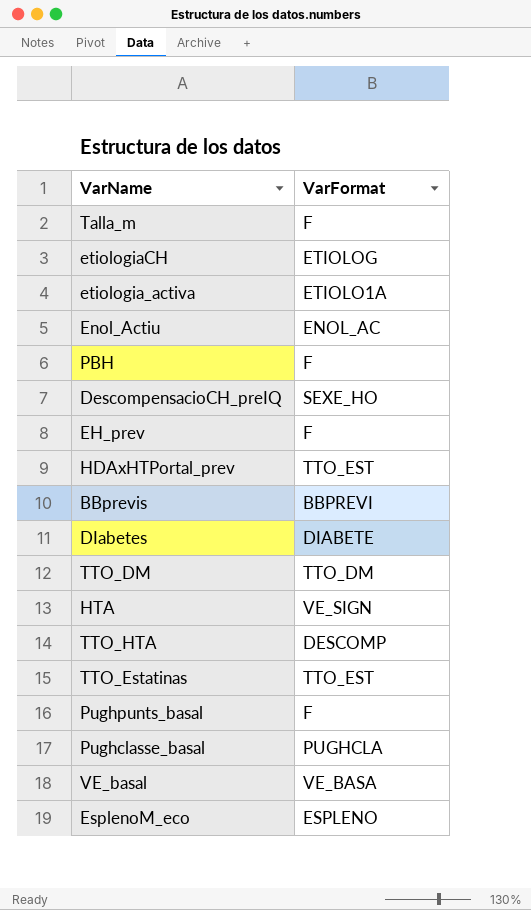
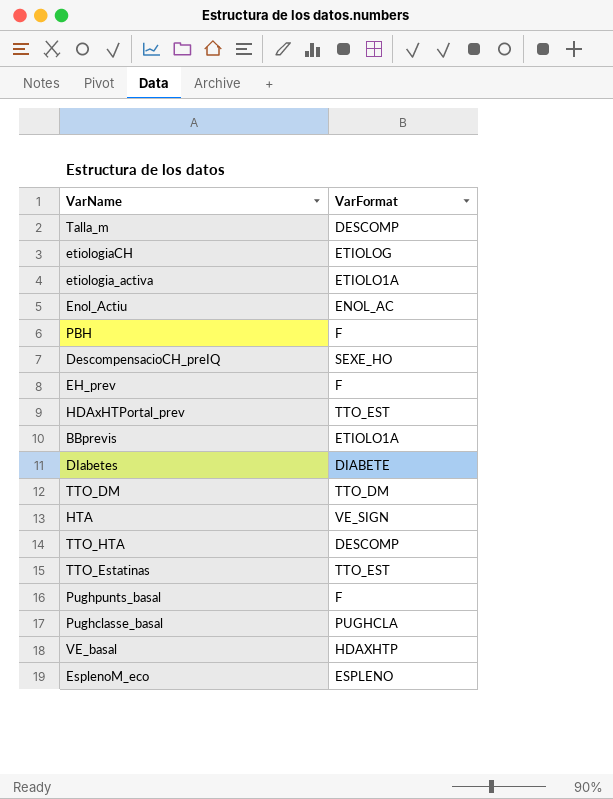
Talla_m | VarFormat: F -> DESCOMP
BBprevis | VarFormat: BBPREVI -> ETIOLO1A
VE_basal | VarFormat: VE_BASA -> HDAXHTP

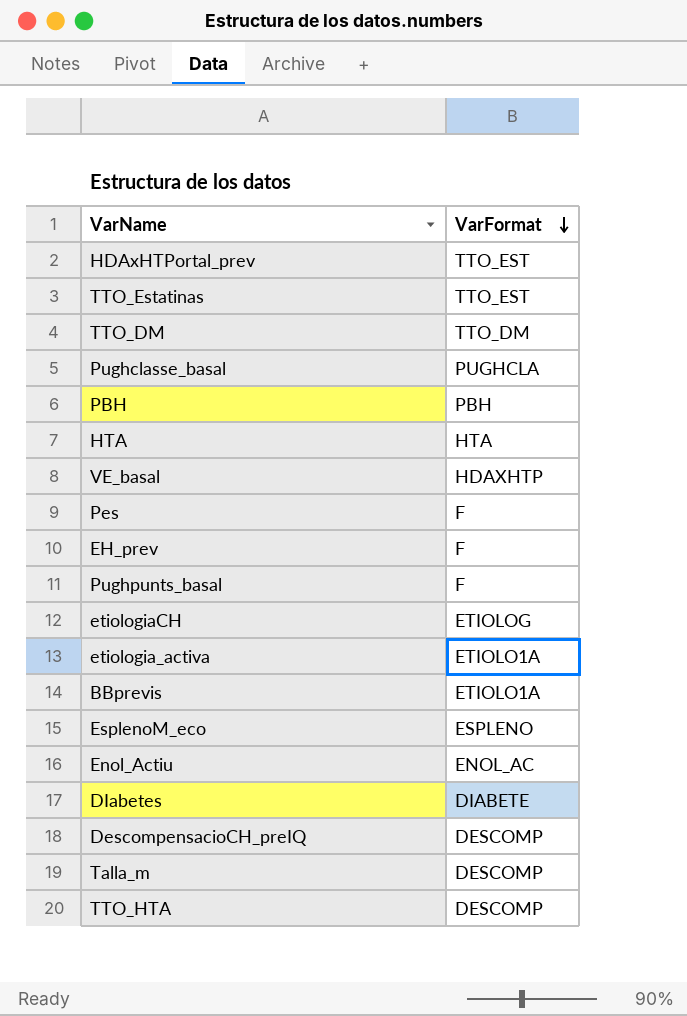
row order: none -> VarFormat descending
PBH | VarFormat: F -> PBH
HTA | VarFormat: VE_SIGN -> HTA
row Pes: none -> F
DescompensacioCH_preIQ | VarFormat: SEXE_HO -> DESCOMP

